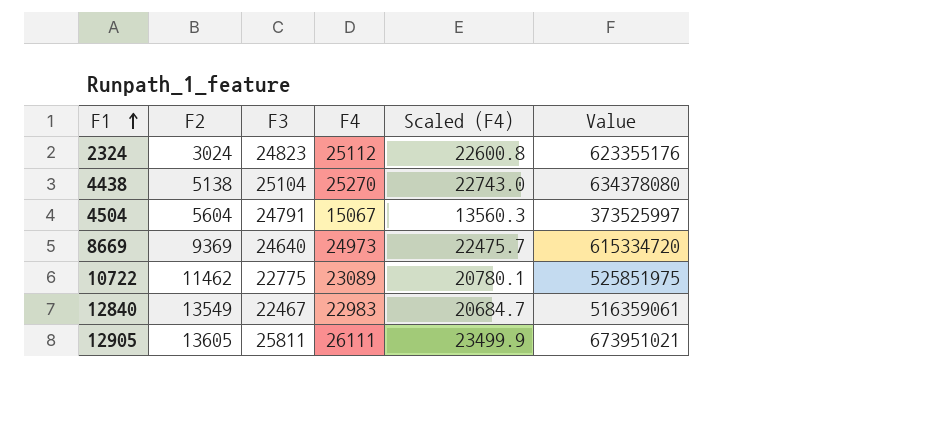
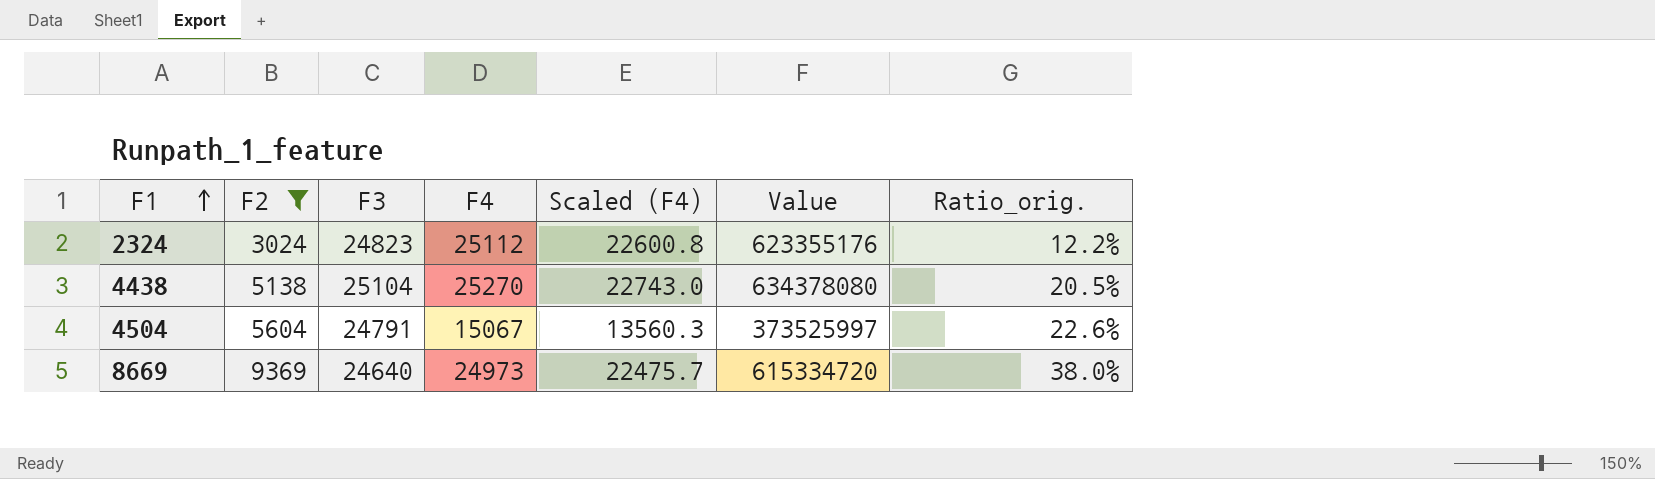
filter: none -> F2 <= 9369
column Ratio_orig. | formula: none -> [F2] / [F3]

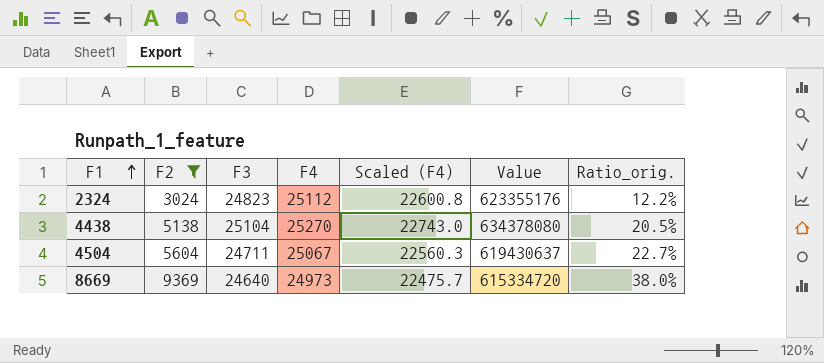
4504 | F3: 24791 -> 24711
4504 | F4: 15067 -> 25067
4504 | Scaled (F4): 13560.3 -> 22560.3
4504 | Value: 373525997 -> 619430637
4504 | Ratio_orig.: 22.6% -> 22.7%

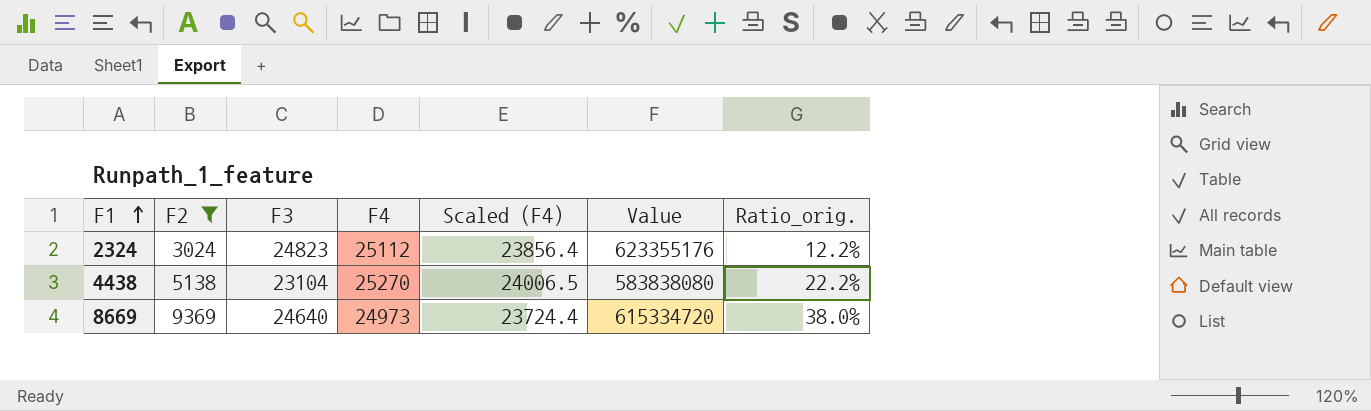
column Scaled (F4) | formula: [F4] * 0.9 -> [F4] * 0.95
row 4504: 5604 | 24711 | 25067 | 22560.3 | 619430637 | 22.7% -> none
4438 | F3: 25104 -> 23104
4438 | Value: 634378080 -> 583838080
4438 | Ratio_orig.: 20.5% -> 22.2%

